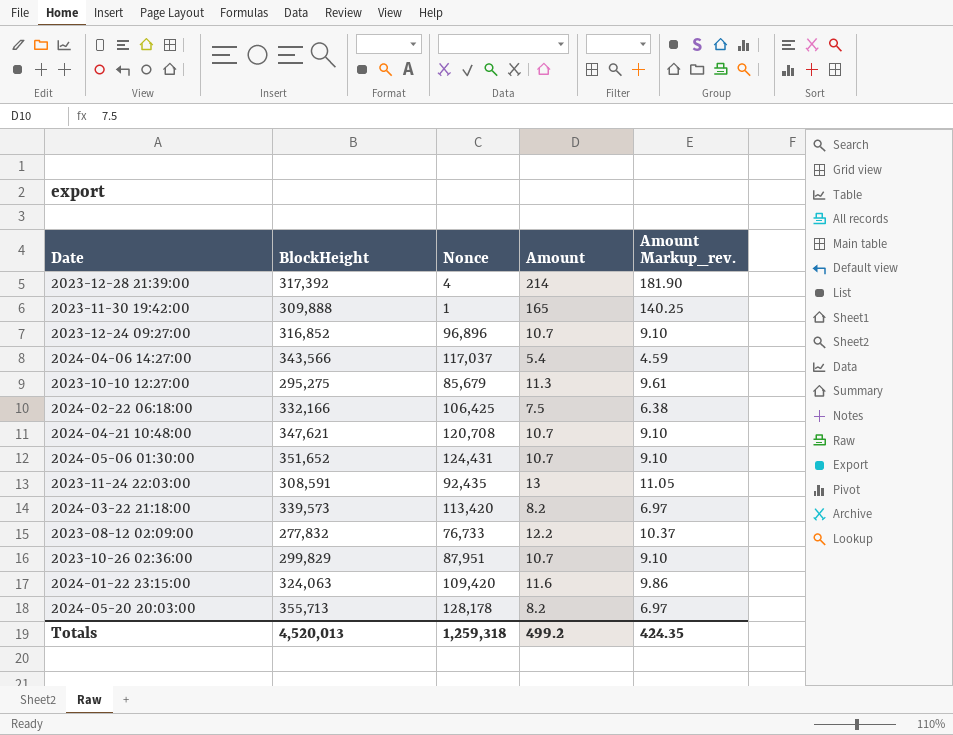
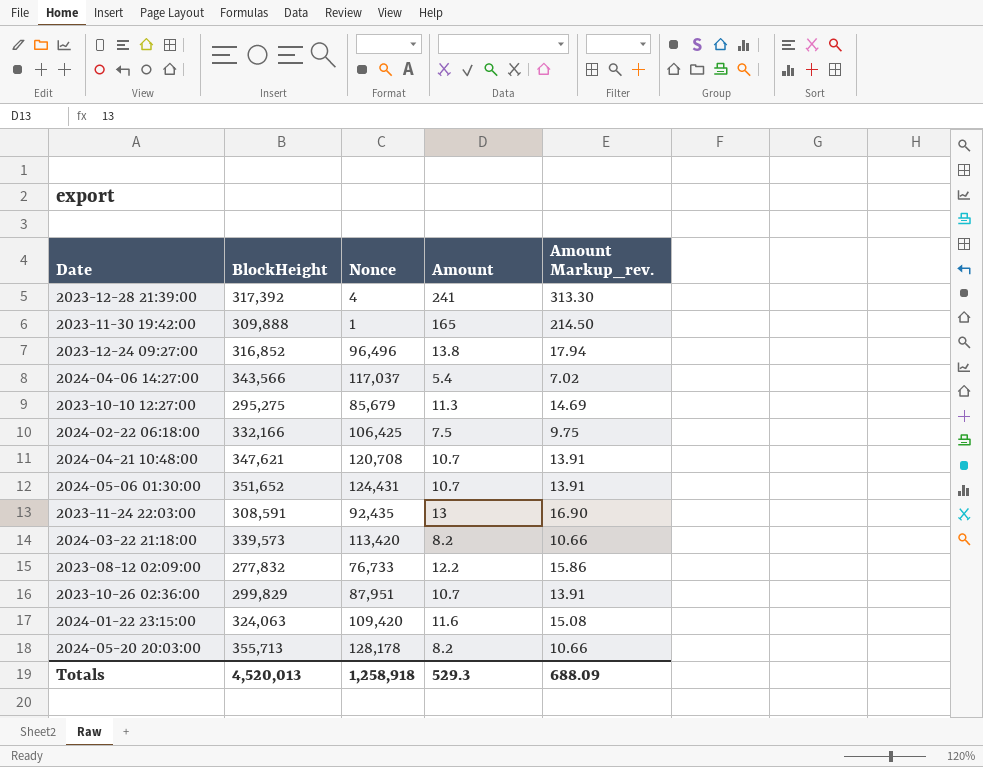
column Amount Markup_rev. | formula: [Amount] * 0.85 -> [Amount] * 1.3
2023-12-28 21:39:00 | Amount: 214 -> 241
2023-12-24 09:27:00 | Nonce: 96,896 -> 96,496
2023-12-24 09:27:00 | Amount: 10.7 -> 13.8
Totals | Nonce: 1,259,318 -> 1,258,918
Totals | Amount: 499.2 -> 529.3
Totals | Amount Markup_rev.: 424.35 -> 688.09

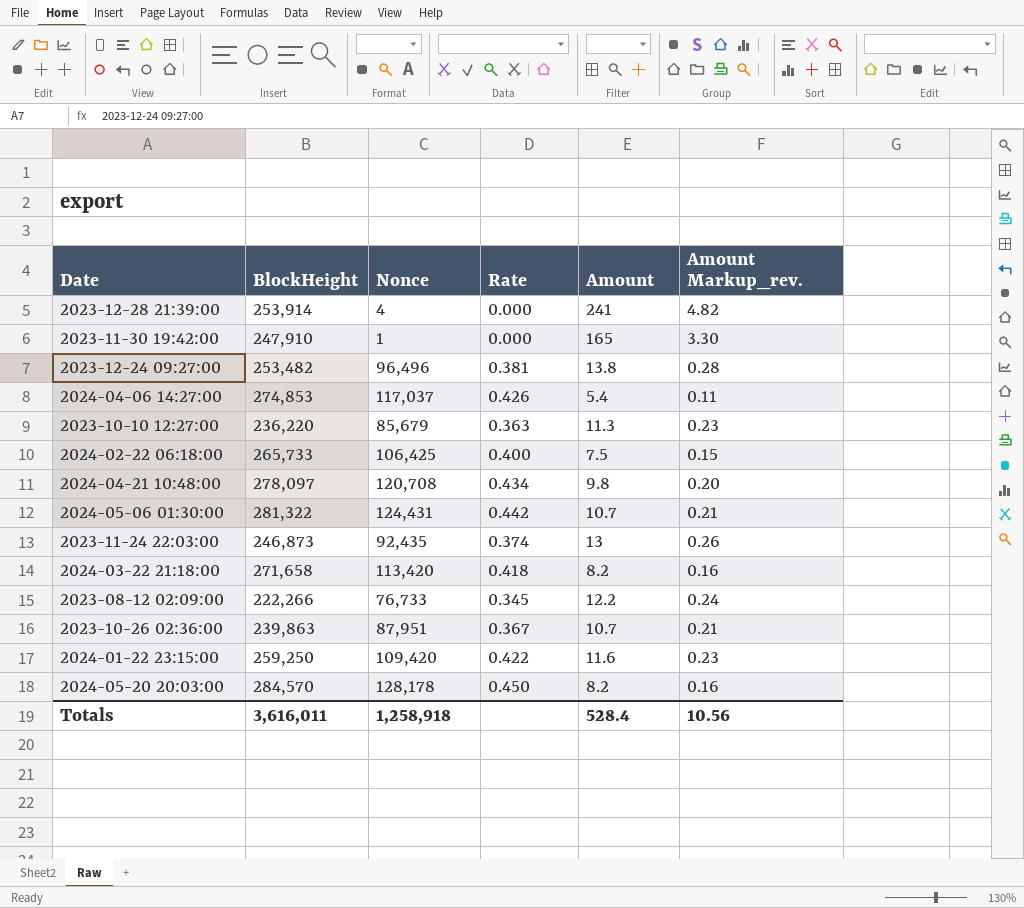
column Rate | formula: none -> [Nonce] / [BlockHeight]
column Amount Markup_rev. | formula: [Amount] * 1.3 -> [Amount] * 0.02
2023-12-28 21:39:00 | BlockHeight: 317,392 -> 253,914
2023-11-30 19:42:00 | BlockHeight: 309,888 -> 247,910
2023-12-24 09:27:00 | BlockHeight: 316,852 -> 253,482
2024-04-06 14:27:00 | BlockHeight: 343,566 -> 274,853
2023-10-10 12:27:00 | BlockHeight: 295,275 -> 236,220
2024-02-22 06:18:00 | BlockHeight: 332,166 -> 265,733
2024-04-21 10:48:00 | BlockHeight: 347,621 -> 278,097
2024-04-21 10:48:00 | Amount: 10.7 -> 9.8
2024-05-06 01:30:00 | BlockHeight: 351,652 -> 281,322
2023-11-24 22:03:00 | BlockHeight: 308,591 -> 246,873
2024-03-22 21:18:00 | BlockHeight: 339,573 -> 271,658
2023-08-12 02:09:00 | BlockHeight: 277,832 -> 222,266
2023-10-26 02:36:00 | BlockHeight: 299,829 -> 239,863
2024-01-22 23:15:00 | BlockHeight: 324,063 -> 259,250
2024-05-20 20:03:00 | BlockHeight: 355,713 -> 284,570
Totals | BlockHeight: 4,520,013 -> 3,616,011
Totals | Amount: 529.3 -> 528.4
Totals | Amount Markup_rev.: 688.09 -> 10.56

